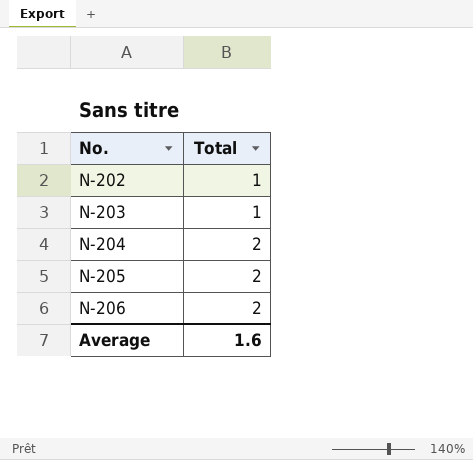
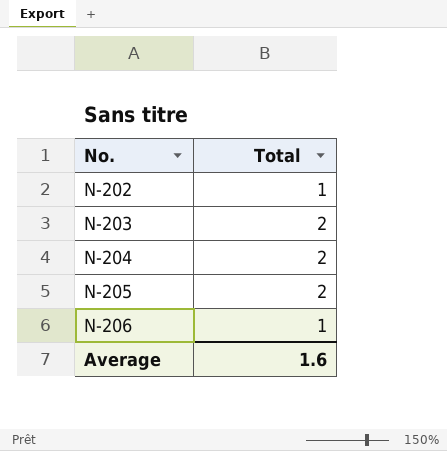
N-203 | Total: 1 -> 2
N-206 | Total: 2 -> 1

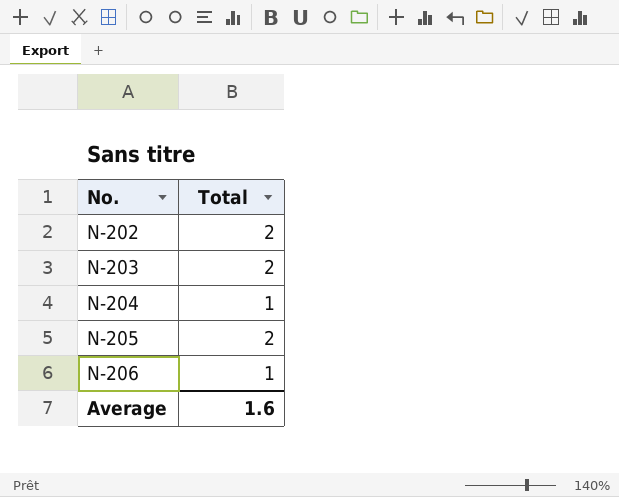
N-202 | Total: 1 -> 2
N-204 | Total: 2 -> 1

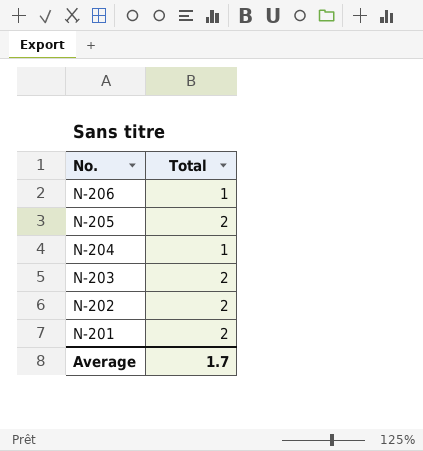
row order: No. ascending -> No. descending
row N-201: none -> 2
Average | Total: 1.6 -> 1.7

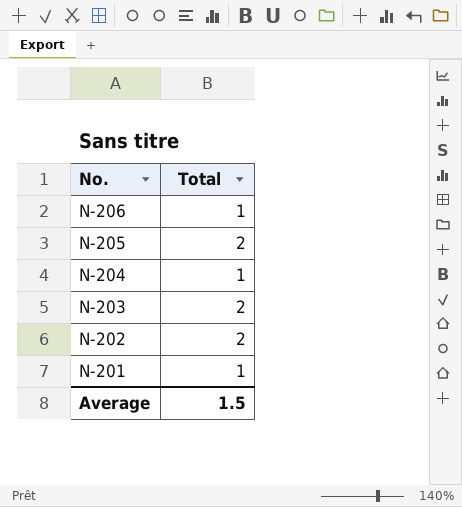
N-201 | Total: 2 -> 1
Average | Total: 1.7 -> 1.5

